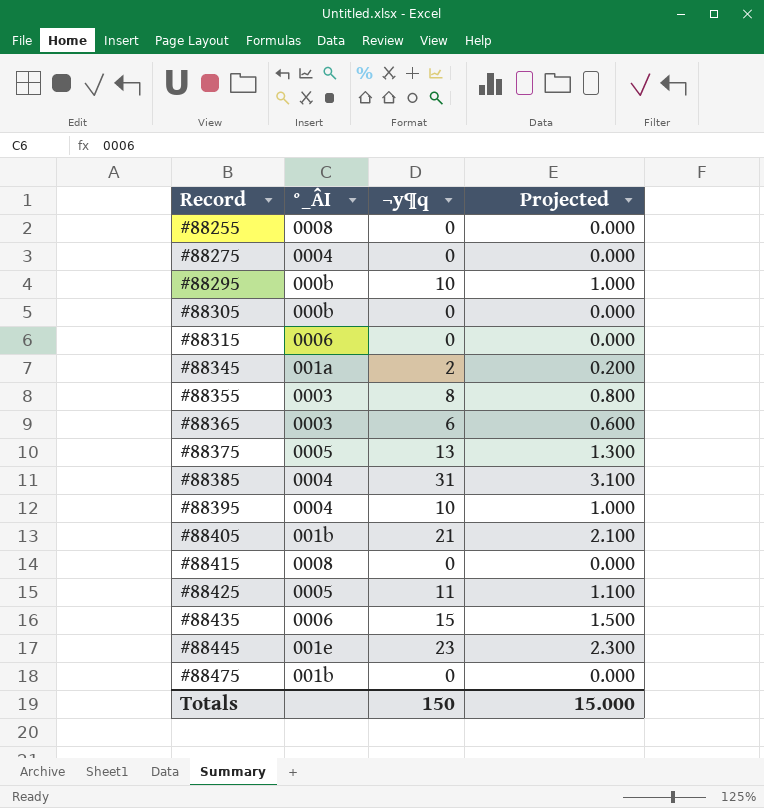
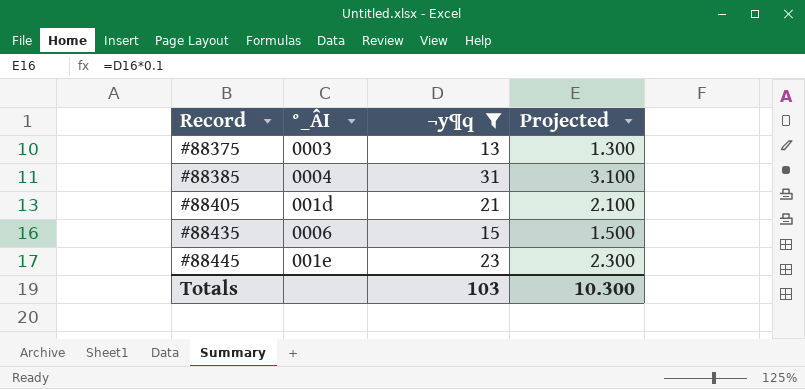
filter: none -> ¬y¶q >= 13
#88375 | °_ÂI: 0005 -> 0003
#88405 | °_ÂI: 001b -> 001d
Totals | ¬y¶q: 150 -> 103
Totals | Projected: 15.000 -> 10.300

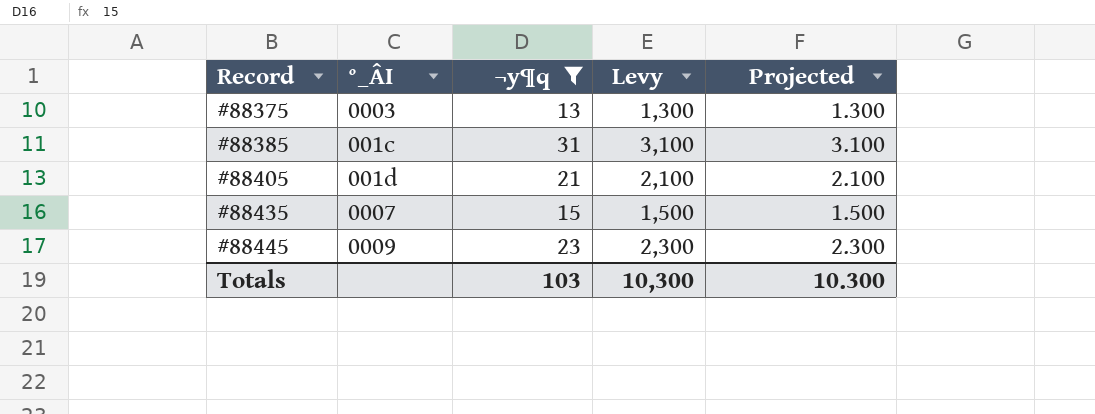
column Levy | formula: none -> [¬y¶q] * 100
#88385 | °_ÂI: 0004 -> 001c
#88435 | °_ÂI: 0006 -> 0007
#88445 | °_ÂI: 001e -> 0009

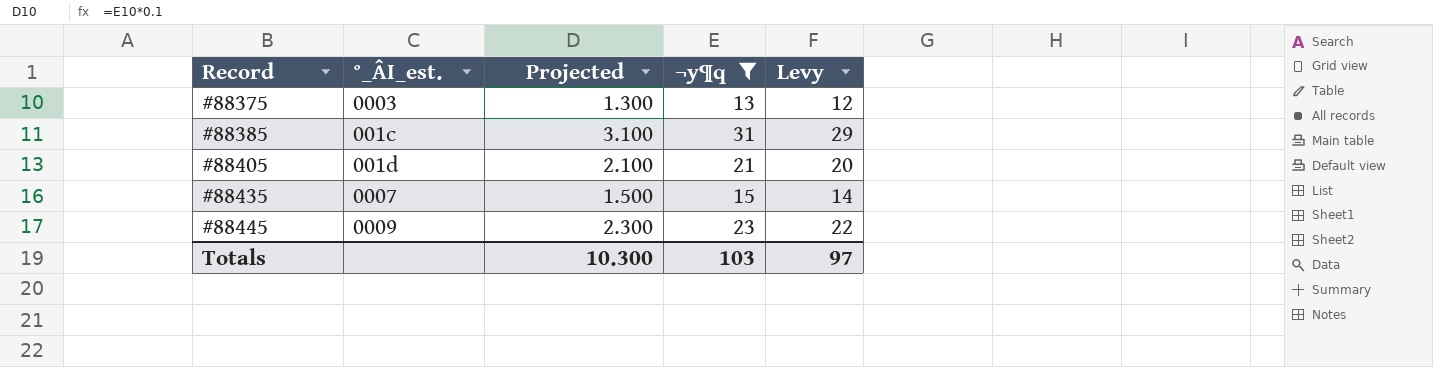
column name: °_ÂI -> °_ÂI_est.
column Projected | position: 5 -> 3
column Levy | formula: [¬y¶q] * 100 -> [¬y¶q] * 0.95
Totals | Levy: 10,300 -> 97

